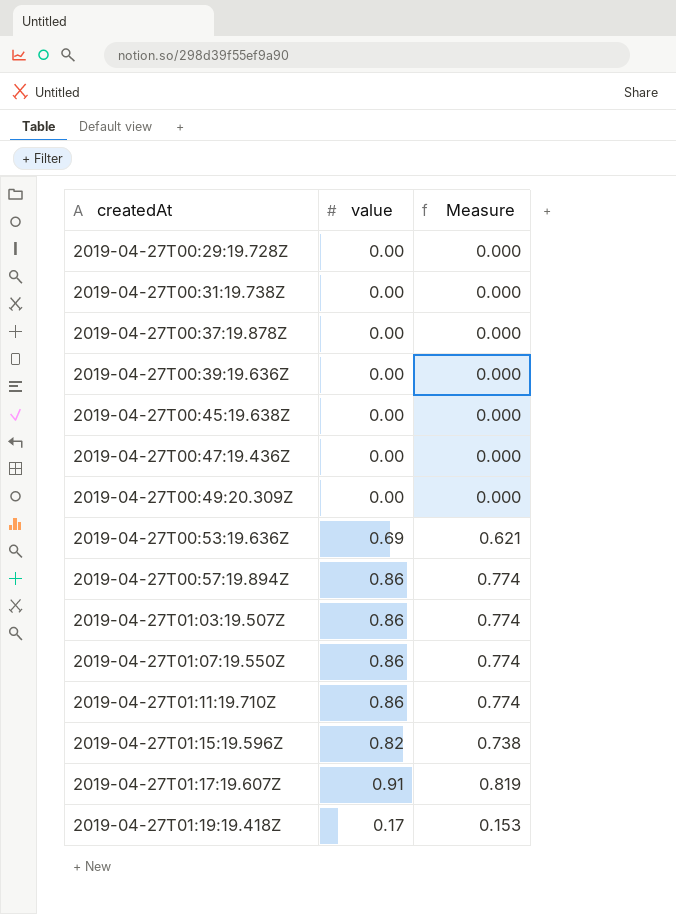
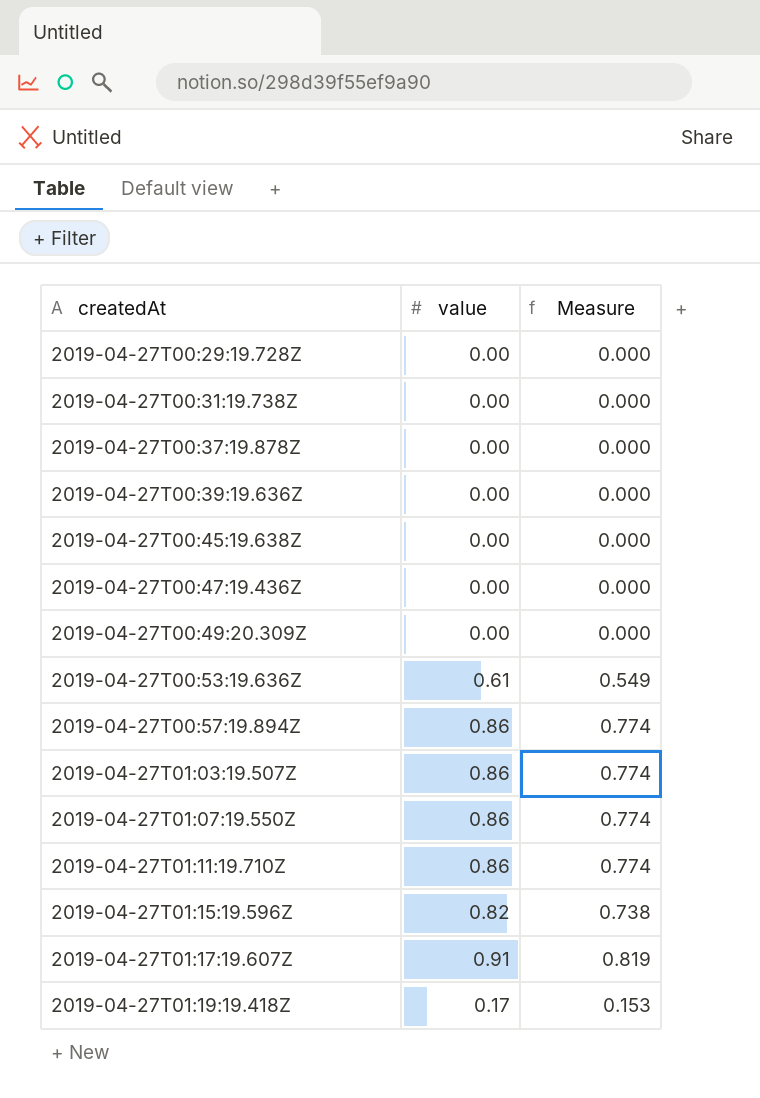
2019-04-27T00:53:19.636Z | value: 0.69 -> 0.61
2019-04-27T00:53:19.636Z | Measure: 0.621 -> 0.549

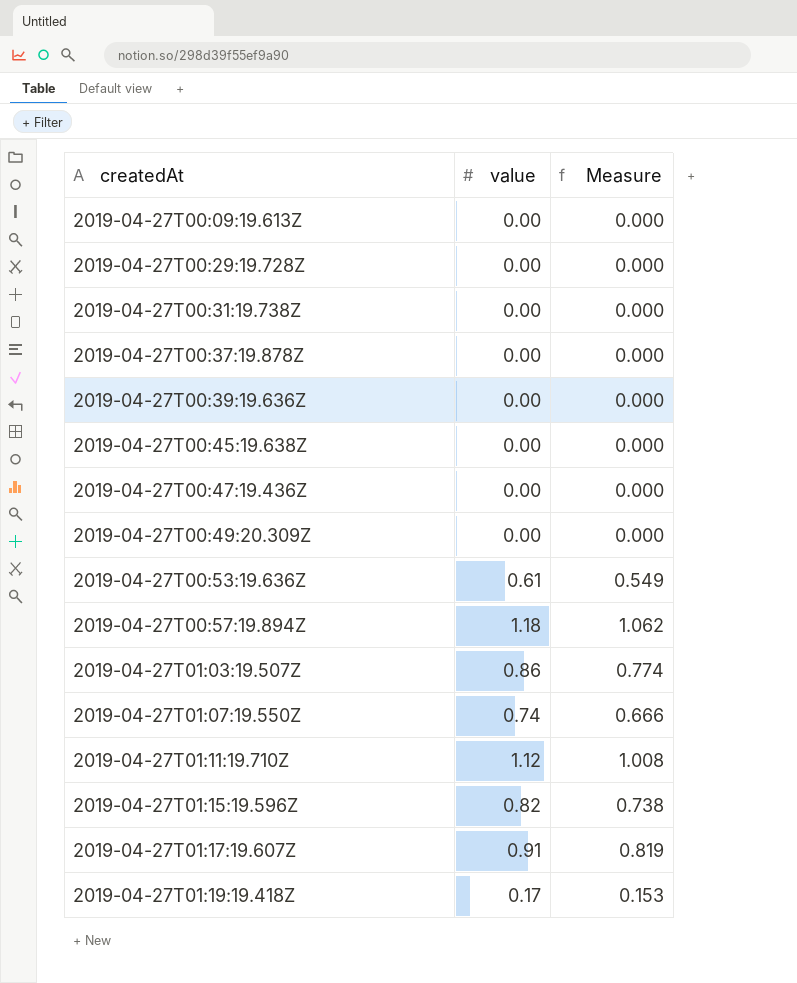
row 2019-04-27T00:09:19.613Z: none -> 0.00 | 0.000
2019-04-27T00:57:19.894Z | value: 0.86 -> 1.18
2019-04-27T00:57:19.894Z | Measure: 0.774 -> 1.062
2019-04-27T01:07:19.550Z | value: 0.86 -> 0.74
2019-04-27T01:07:19.550Z | Measure: 0.774 -> 0.666
2019-04-27T01:11:19.710Z | value: 0.86 -> 1.12
2019-04-27T01:11:19.710Z | Measure: 0.774 -> 1.008

